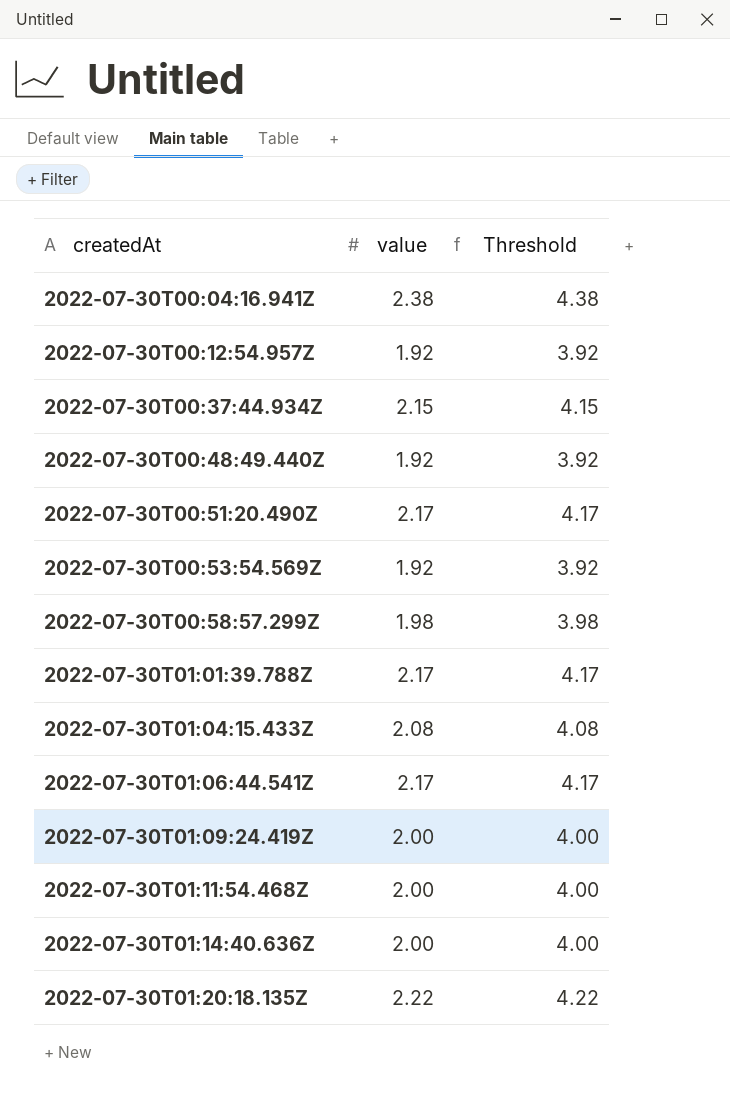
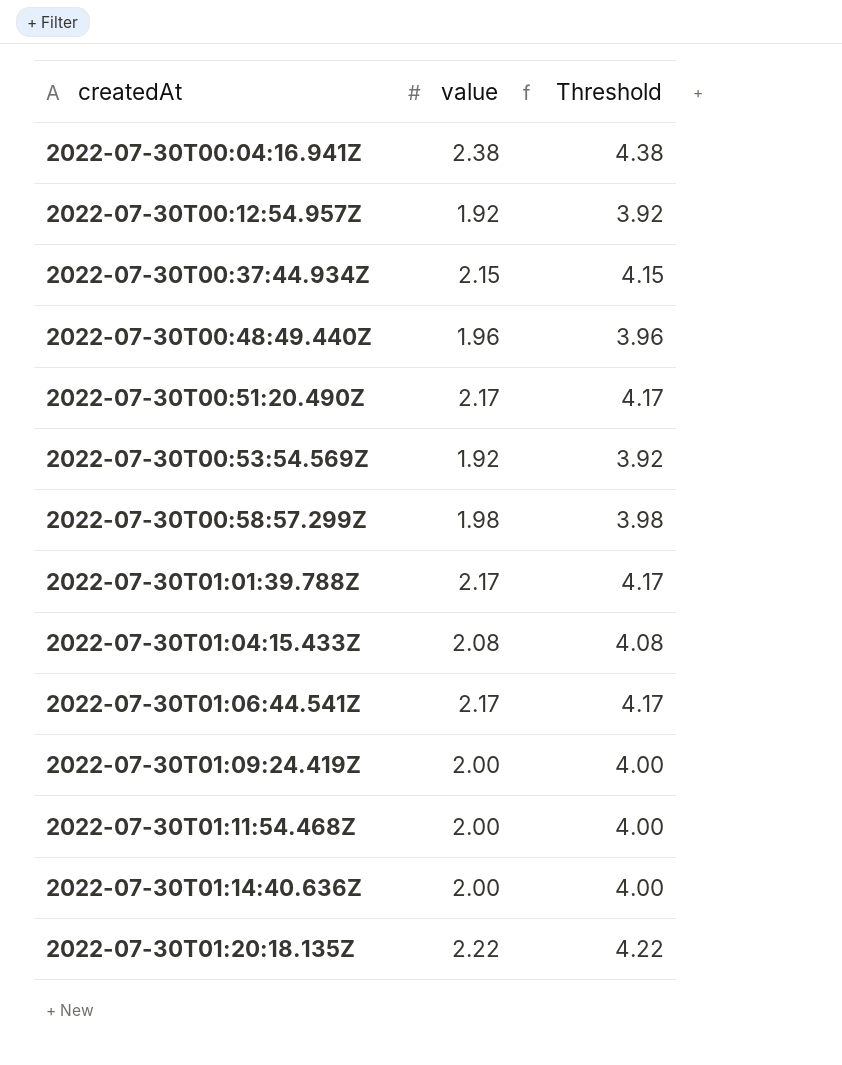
2022-07-30T00:48:49.440Z | value: 1.92 -> 1.96
2022-07-30T00:48:49.440Z | Threshold: 3.92 -> 3.96

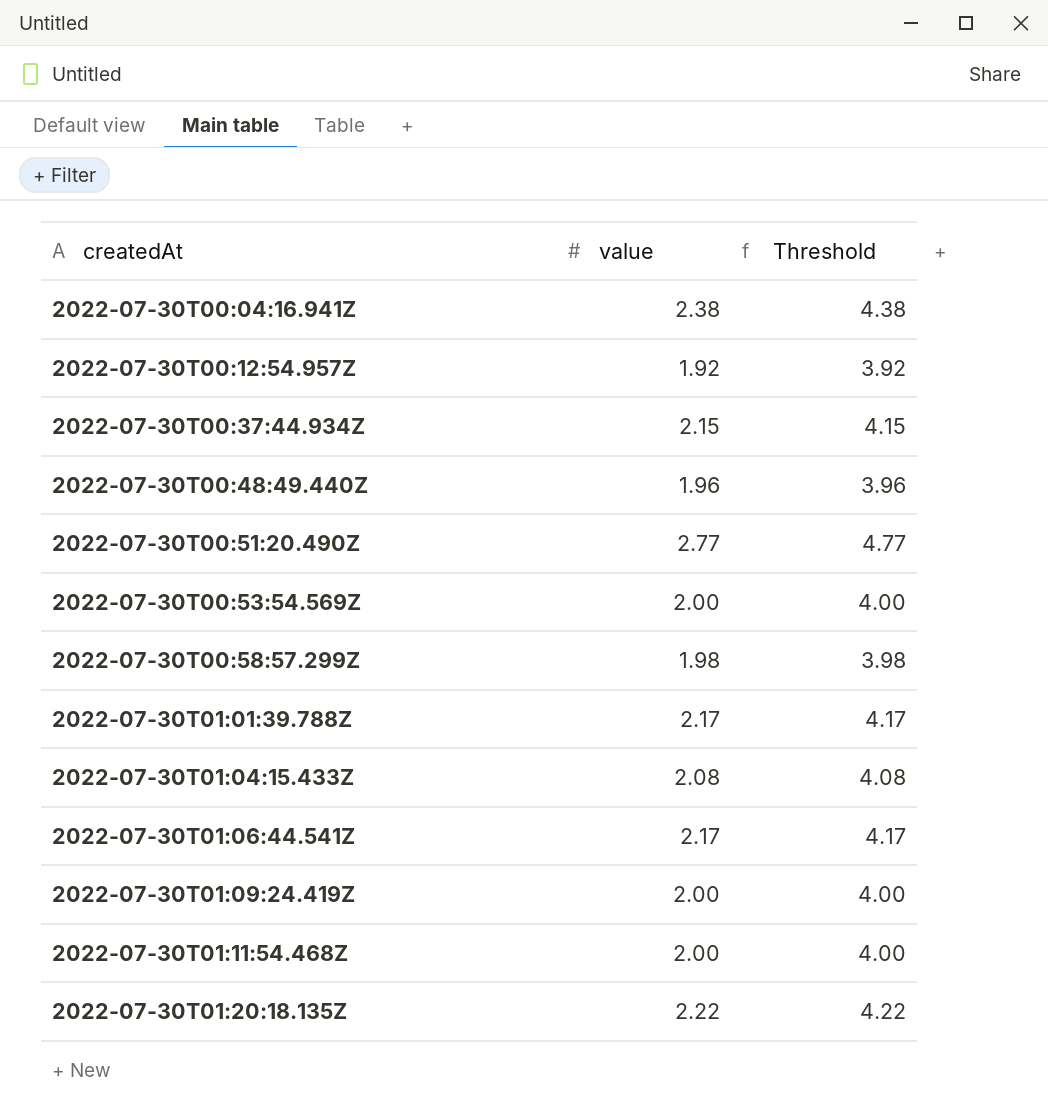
row 2022-07-30T01:14:40.636Z: 2.00 | 4.00 -> none
2022-07-30T00:51:20.490Z | value: 2.17 -> 2.77
2022-07-30T00:51:20.490Z | Threshold: 4.17 -> 4.77
2022-07-30T00:53:54.569Z | value: 1.92 -> 2.00
2022-07-30T00:53:54.569Z | Threshold: 3.92 -> 4.00

